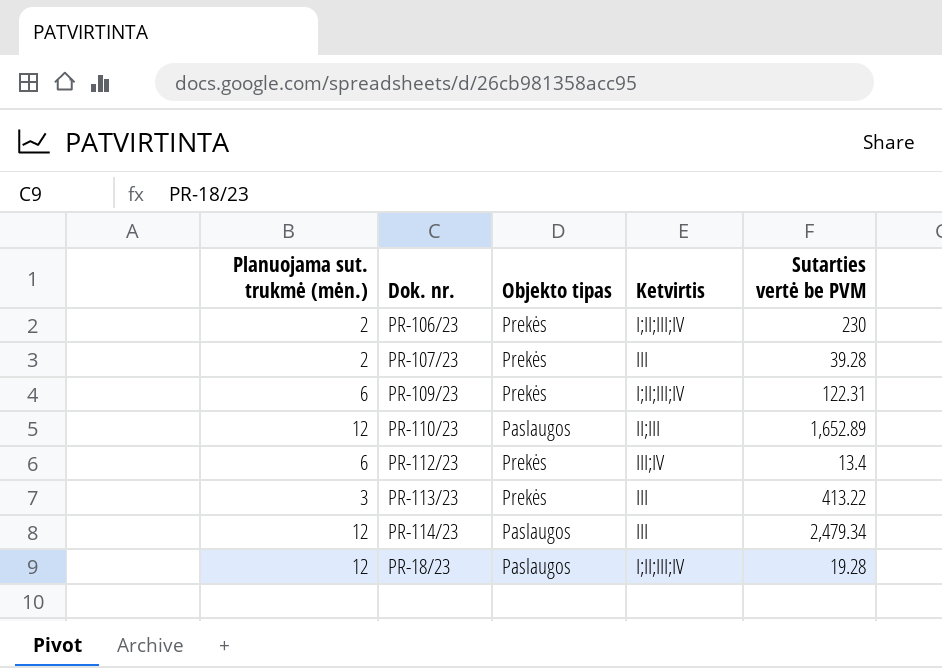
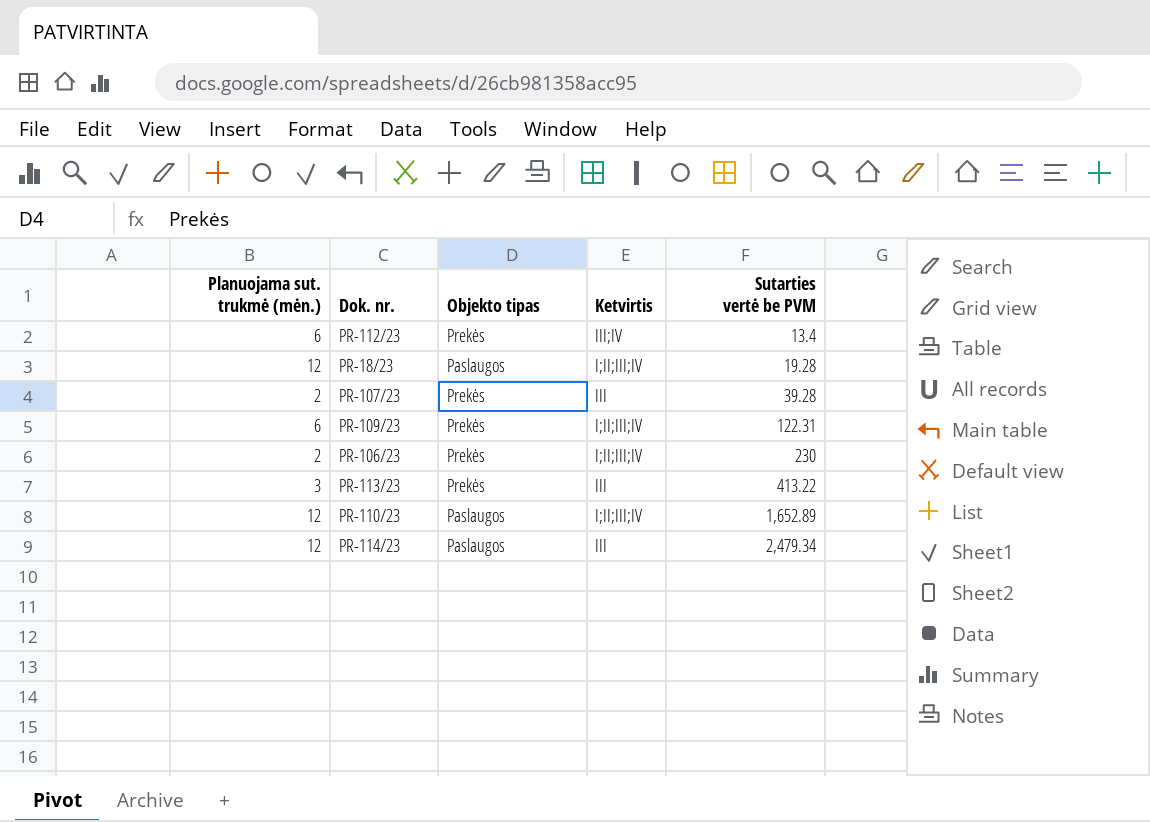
row order: none -> Sutarties vertė be PVM ascending
PR-110/23 | Ketvirtis: II;III -> I;II;III;IV

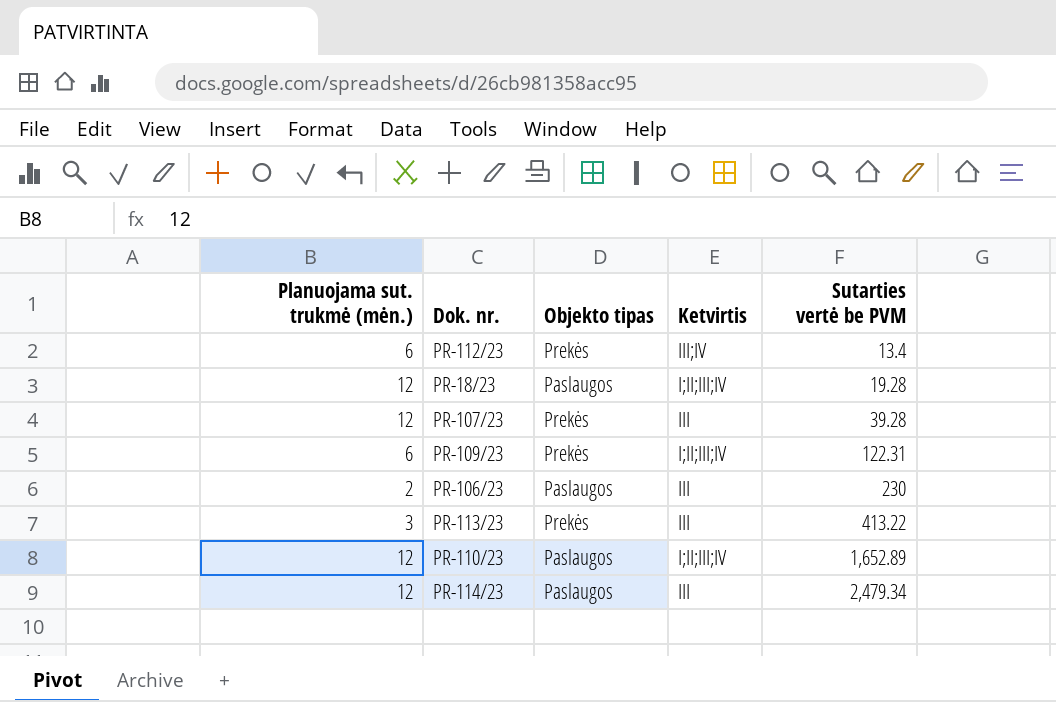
PR-107/23 | Planuojama sut. trukmė (mėn.): 2 -> 12
PR-106/23 | Objekto tipas: Prekės -> Paslaugos
PR-106/23 | Ketvirtis: I;II;III;IV -> III

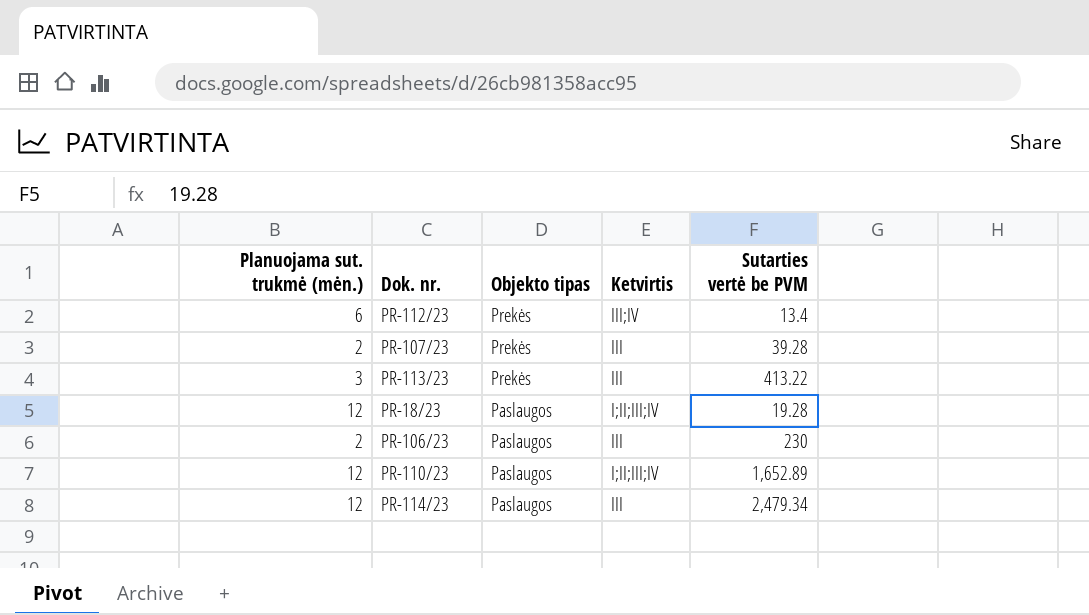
row order: Sutarties vertė be PVM ascending -> Objekto tipas descending
row PR-109/23: 6 | Prekės | I;II;III;IV | 122.31 -> none
PR-107/23 | Planuojama sut. trukmė (mėn.): 12 -> 2

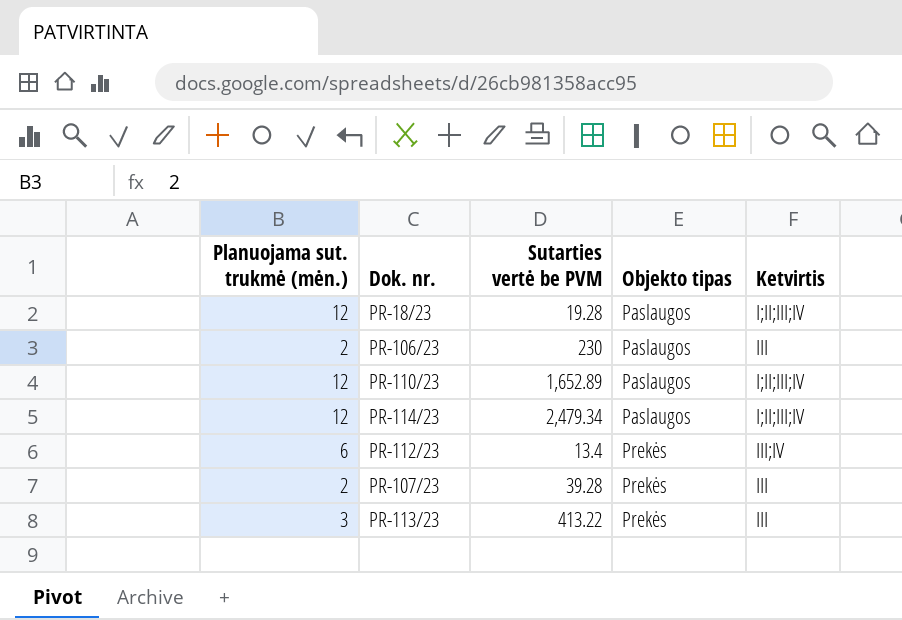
row order: Objekto tipas descending -> Objekto tipas ascending
column Sutarties vertė be PVM | position: 5 -> 3
PR-114/23 | Ketvirtis: III -> I;II;III;IV

